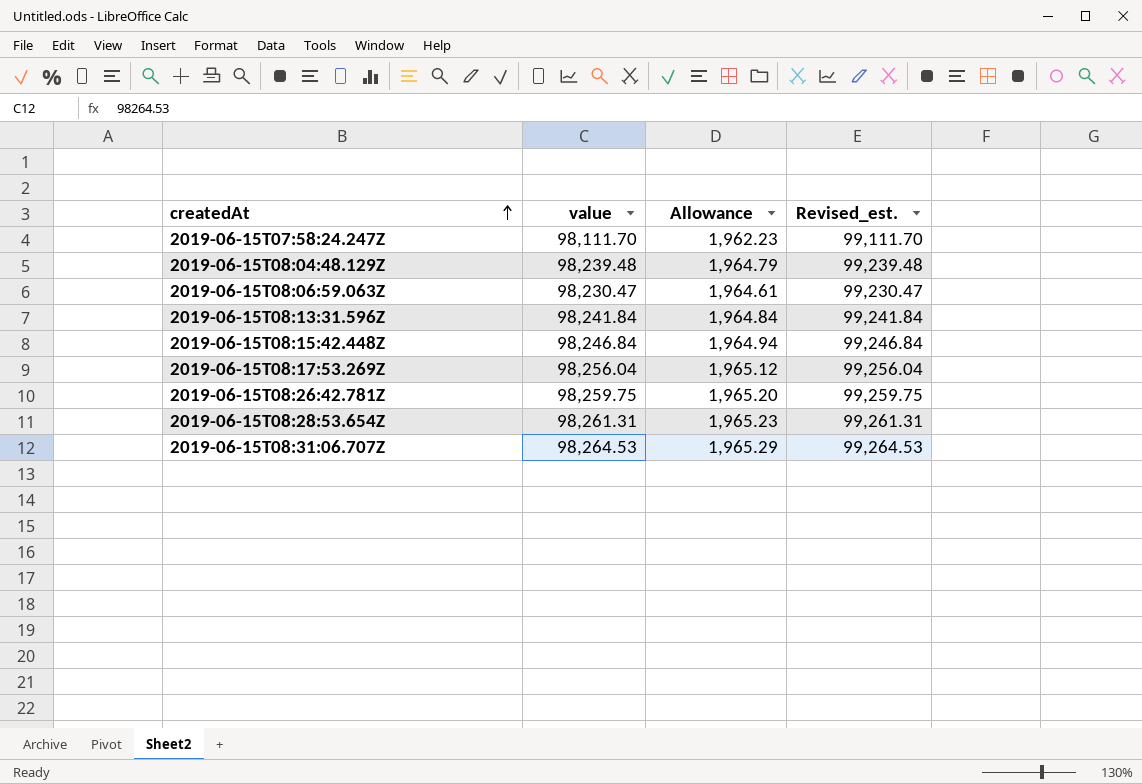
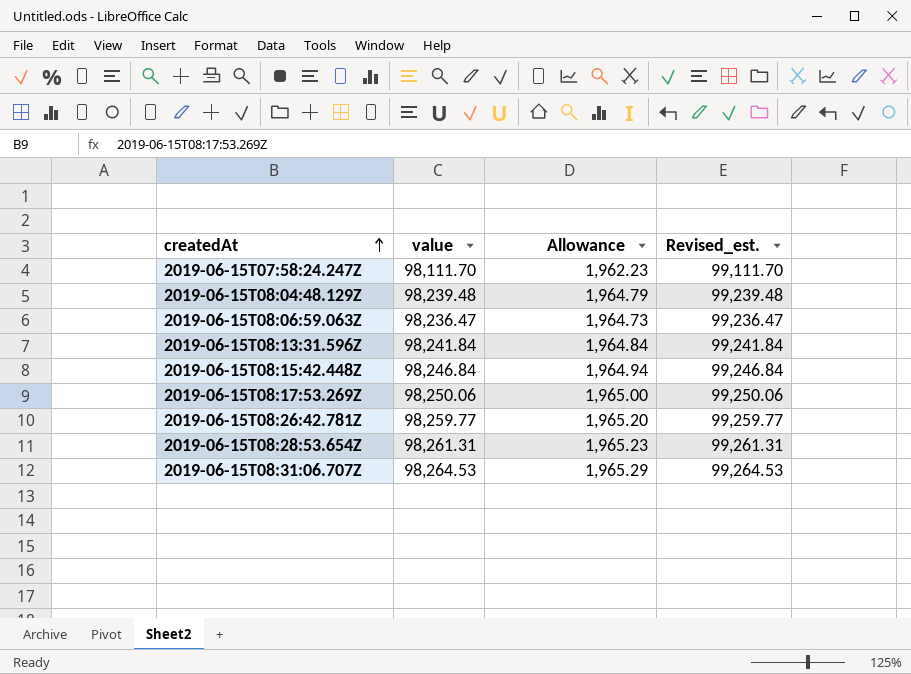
2019-06-15T08:06:59.063Z | value: 98,230.47 -> 98,236.47
2019-06-15T08:06:59.063Z | Allowance: 1,964.61 -> 1,964.73
2019-06-15T08:06:59.063Z | Revised_est.: 99,230.47 -> 99,236.47
2019-06-15T08:17:53.269Z | value: 98,256.04 -> 98,250.06
2019-06-15T08:17:53.269Z | Allowance: 1,965.12 -> 1,965.00
2019-06-15T08:17:53.269Z | Revised_est.: 99,256.04 -> 99,250.06
2019-06-15T08:26:42.781Z | value: 98,259.75 -> 98,259.77
2019-06-15T08:26:42.781Z | Revised_est.: 99,259.75 -> 99,259.77

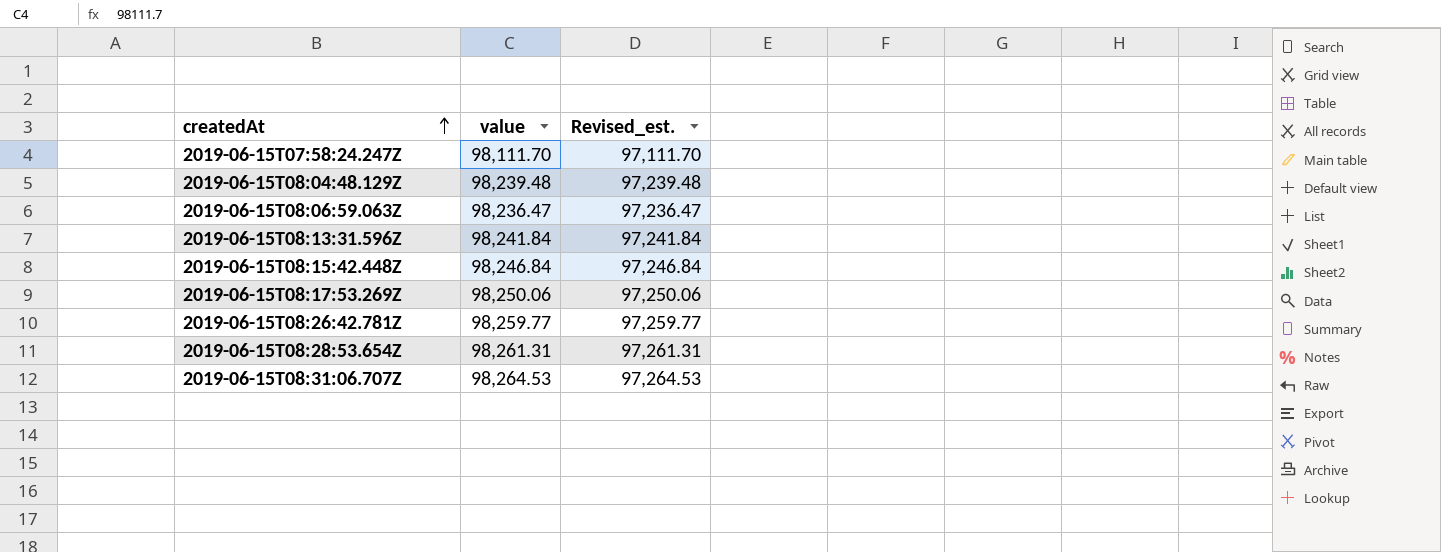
column Allowance | formula: [value] * 0.02 -> none
column Revised_est. | formula: [value] + 1000 -> [value] - 1000

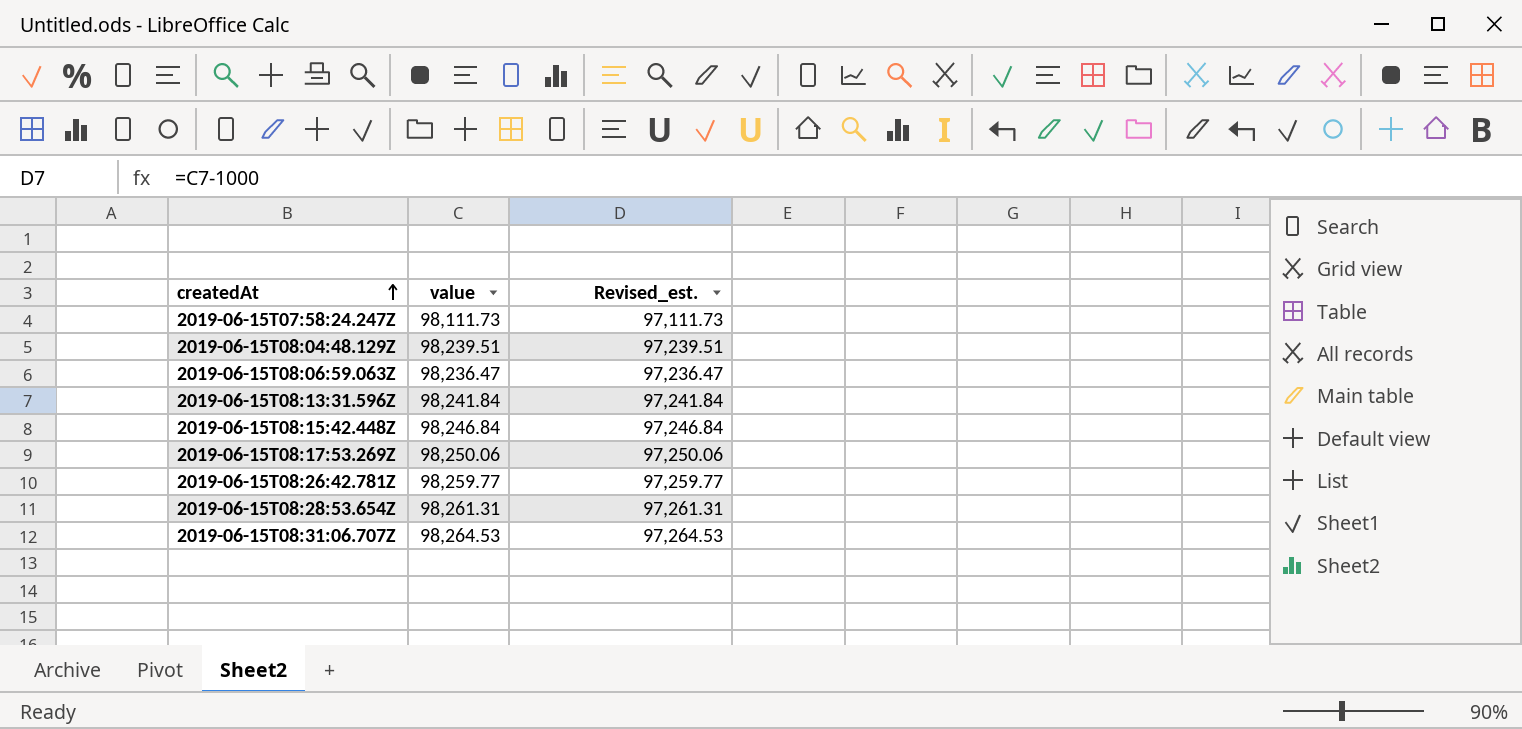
2019-06-15T07:58:24.247Z | value: 98,111.70 -> 98,111.73
2019-06-15T07:58:24.247Z | Revised_est.: 97,111.70 -> 97,111.73
2019-06-15T08:04:48.129Z | value: 98,239.48 -> 98,239.51
2019-06-15T08:04:48.129Z | Revised_est.: 97,239.48 -> 97,239.51

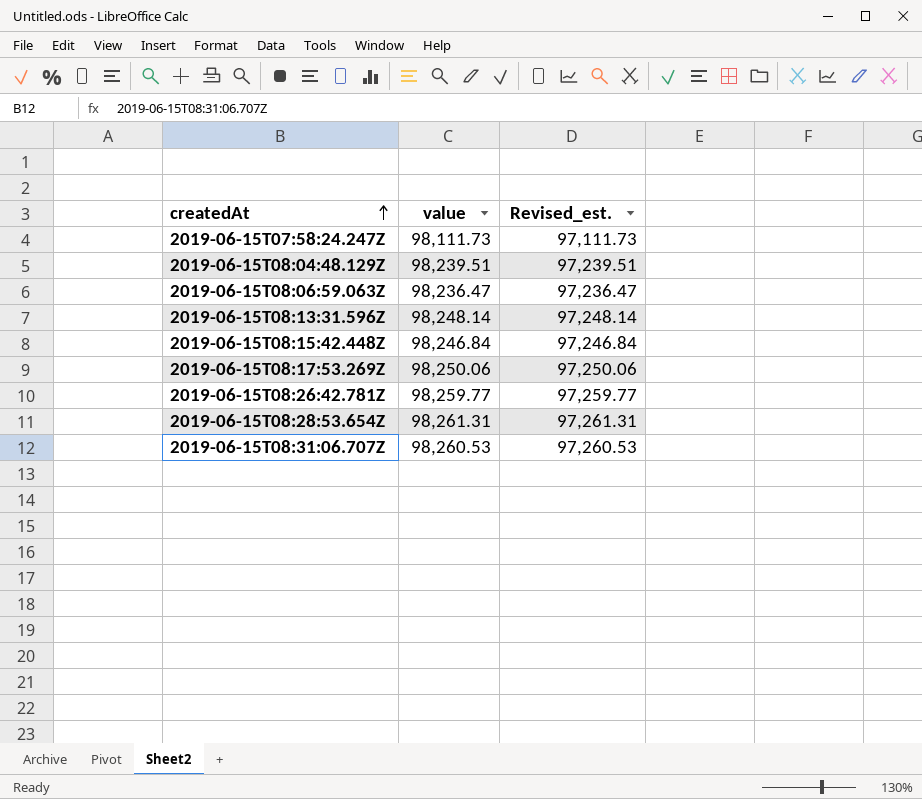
2019-06-15T08:13:31.596Z | value: 98,241.84 -> 98,248.14
2019-06-15T08:13:31.596Z | Revised_est.: 97,241.84 -> 97,248.14
2019-06-15T08:31:06.707Z | value: 98,264.53 -> 98,260.53
2019-06-15T08:31:06.707Z | Revised_est.: 97,264.53 -> 97,260.53

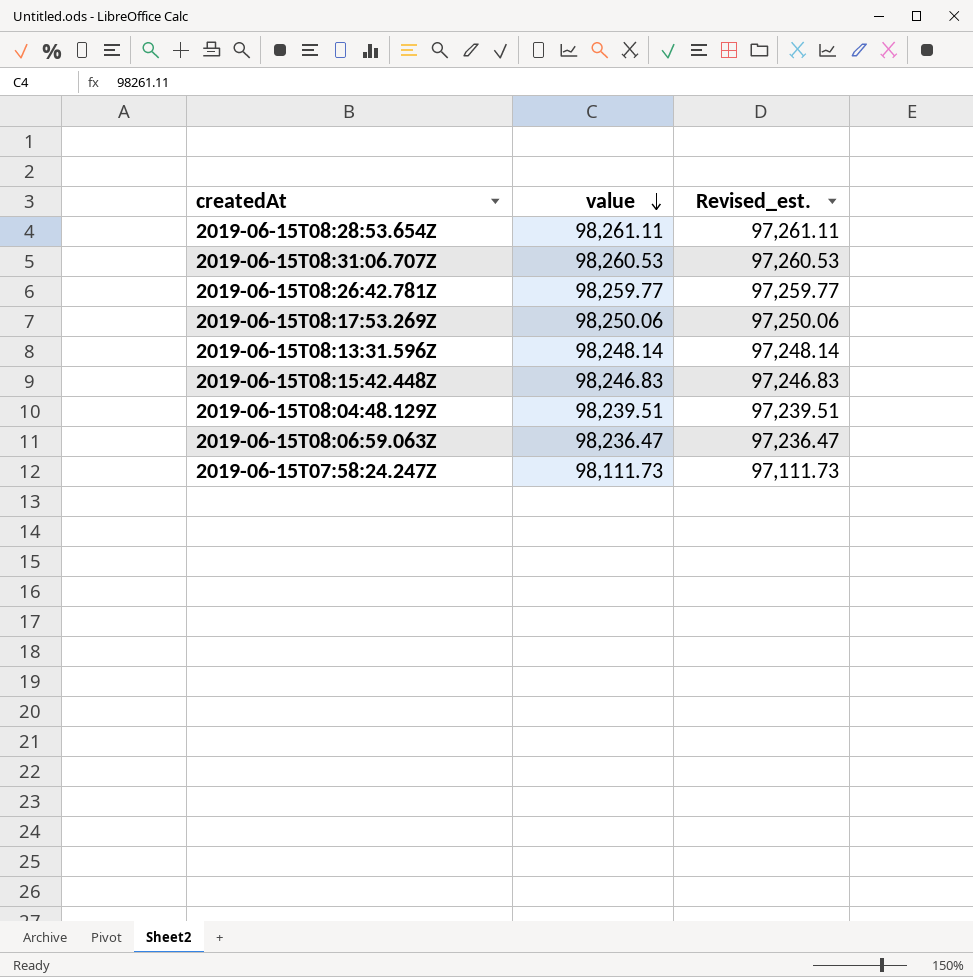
row order: createdAt ascending -> value descending
2019-06-15T08:28:53.654Z | value: 98,261.31 -> 98,261.11
2019-06-15T08:28:53.654Z | Revised_est.: 97,261.31 -> 97,261.11
2019-06-15T08:15:42.448Z | value: 98,246.84 -> 98,246.83
2019-06-15T08:15:42.448Z | Revised_est.: 97,246.84 -> 97,246.83

